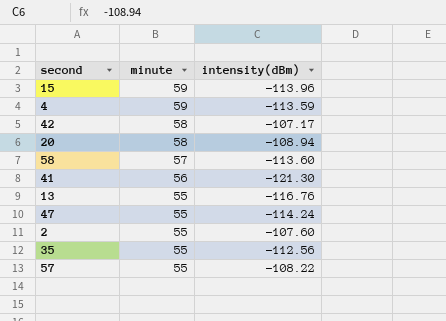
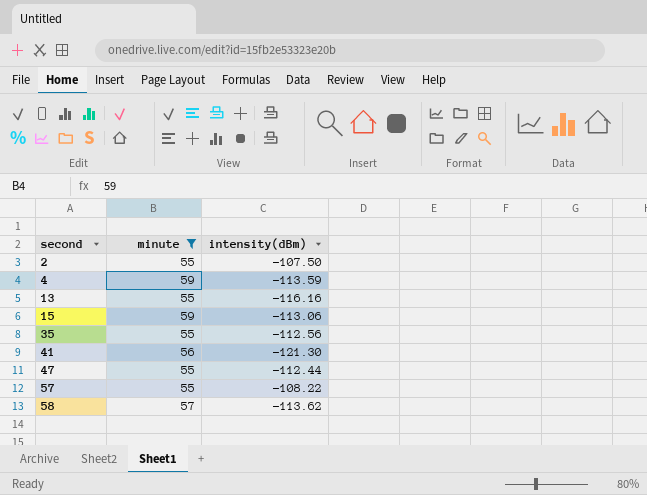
filter: none -> minute != 58
row order: minute descending -> second ascending
2 | intensity(dBm): -107.60 -> -107.50
13 | intensity(dBm): -116.76 -> -116.16
15 | intensity(dBm): -113.96 -> -113.06
47 | intensity(dBm): -114.24 -> -112.44
58 | intensity(dBm): -113.60 -> -113.62

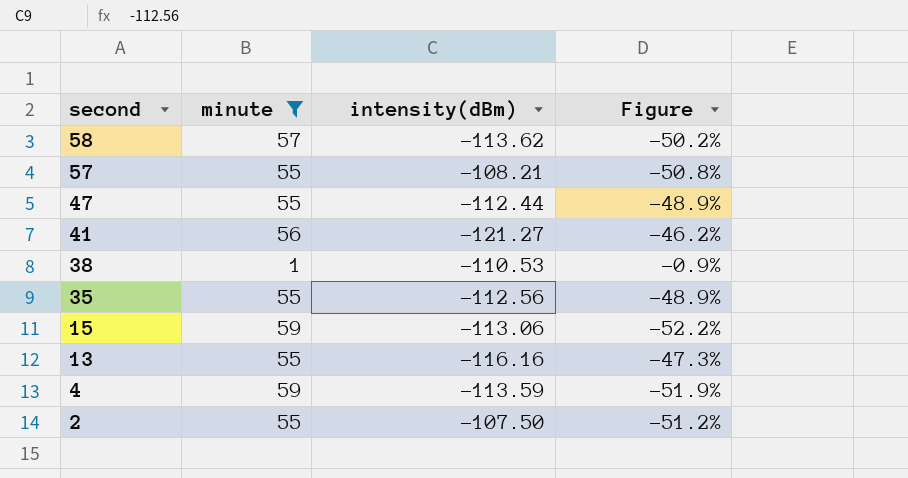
row order: second ascending -> second descending
column Figure | formula: none -> [minute] / [intensity(dBm)]
57 | intensity(dBm): -108.22 -> -108.21
41 | intensity(dBm): -121.30 -> -121.27
row 38: none -> 1 | -110.53 | -0.9%

